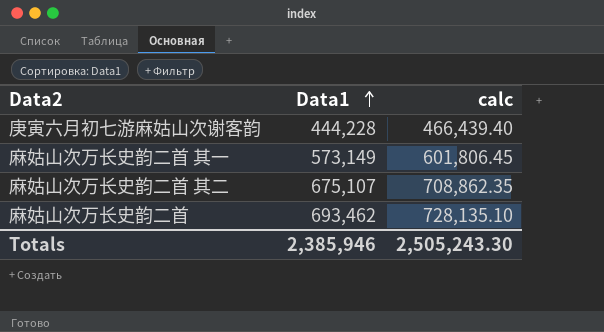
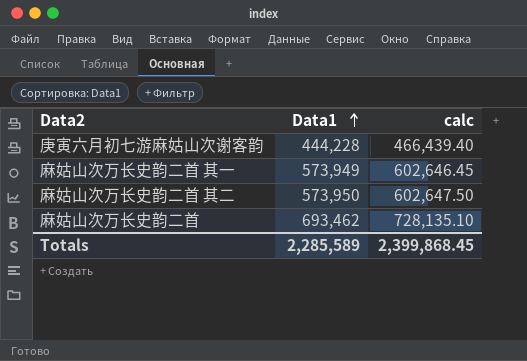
麻姑山次万长史韵二首 其一 | Data1: 573,149 -> 573,949
麻姑山次万长史韵二首 其一 | calc: 601,806.45 -> 602,646.45
麻姑山次万长史韵二首 其二 | Data1: 675,107 -> 573,950
麻姑山次万长史韵二首 其二 | calc: 708,862.35 -> 602,647.50
Totals | Data1: 2,385,946 -> 2,285,589
Totals | calc: 2,505,243.30 -> 2,399,868.45

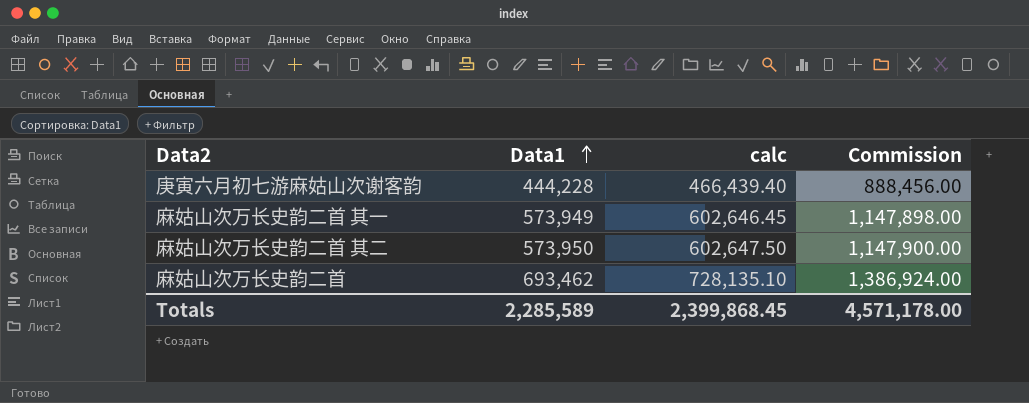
column Commission | formula: none -> [Data1] * 2

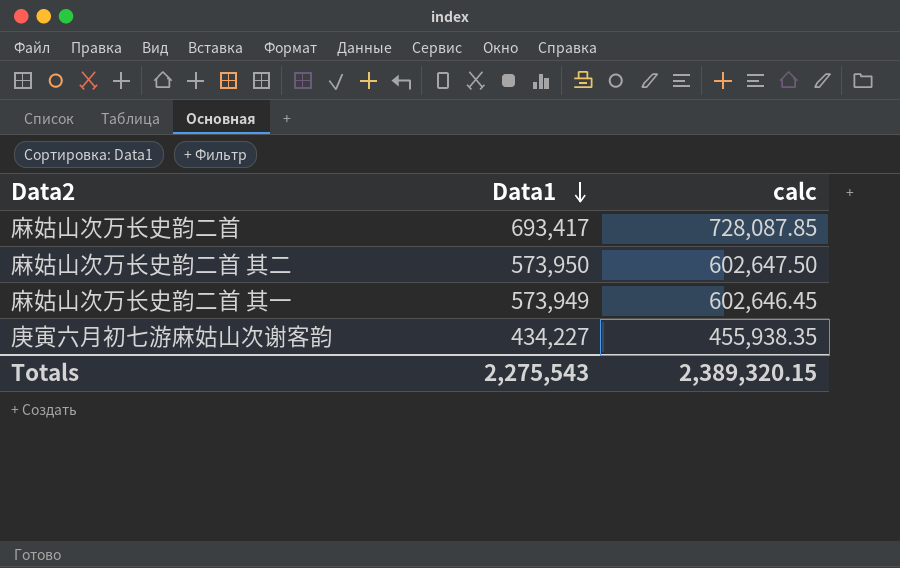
row order: Data1 ascending -> Data1 descending
column Commission | formula: [Data1] * 2 -> none
麻姑山次万长史韵二首 | Data1: 693,462 -> 693,417
麻姑山次万长史韵二首 | calc: 728,135.10 -> 728,087.85
庚寅六月初七游麻姑山次谢客韵 | Data1: 444,228 -> 434,227
庚寅六月初七游麻姑山次谢客韵 | calc: 466,439.40 -> 455,938.35
Totals | Data1: 2,285,589 -> 2,275,543
Totals | calc: 2,399,868.45 -> 2,389,320.15

